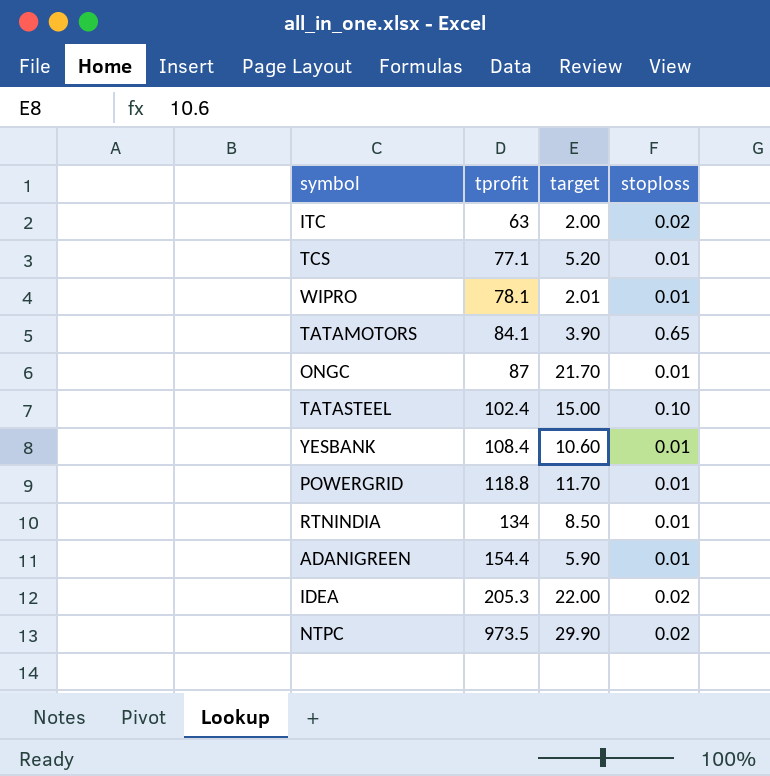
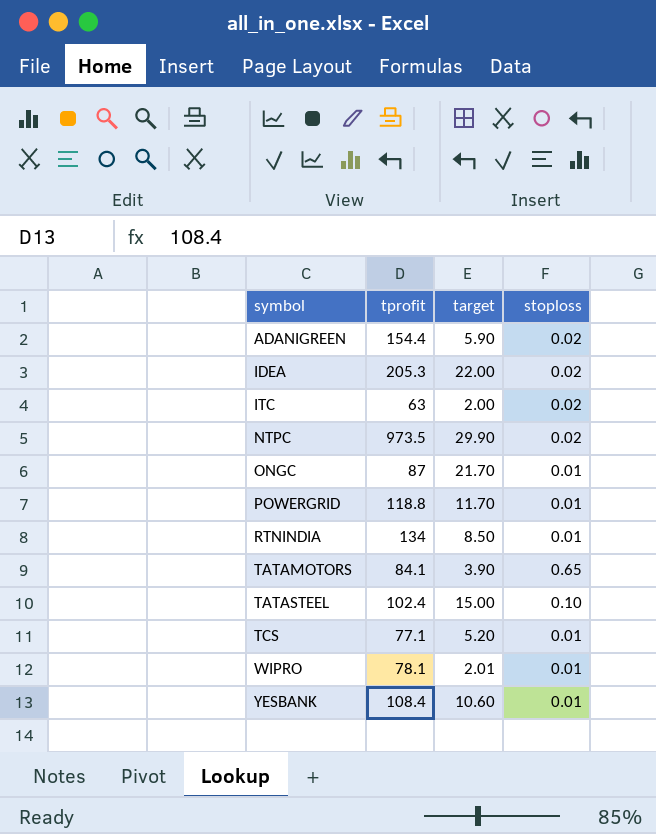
row order: tprofit ascending -> symbol ascending
ADANIGREEN | stoploss: 0.01 -> 0.02

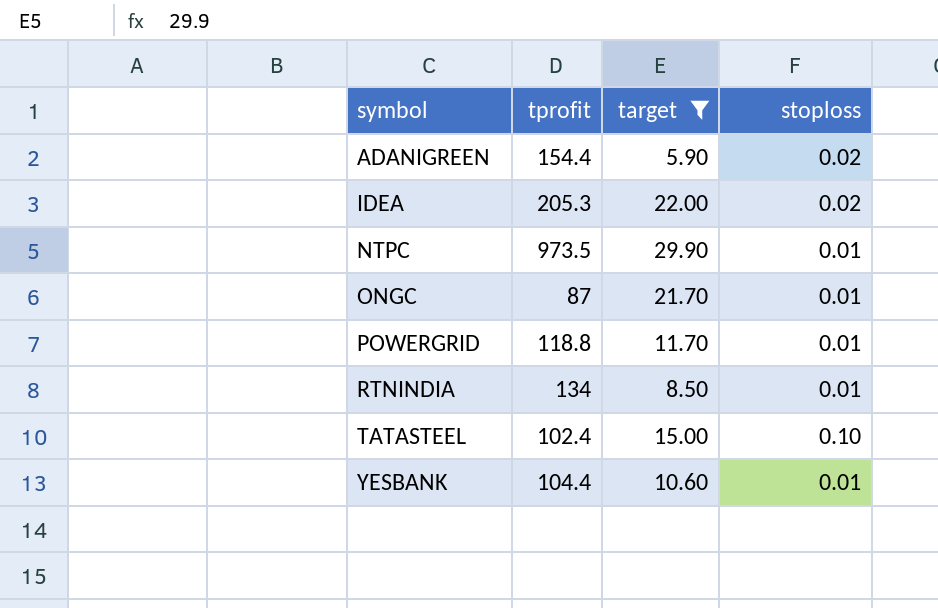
filter: none -> target >= 5.90
NTPC | stoploss: 0.02 -> 0.01
YESBANK | tprofit: 108.4 -> 104.4

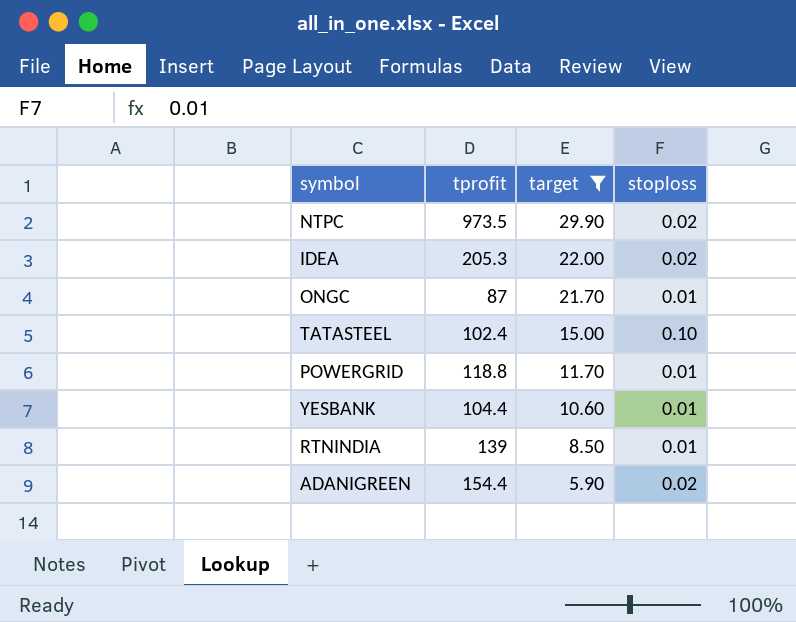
row order: symbol ascending -> target descending
NTPC | stoploss: 0.01 -> 0.02
RTNINDIA | tprofit: 134 -> 139

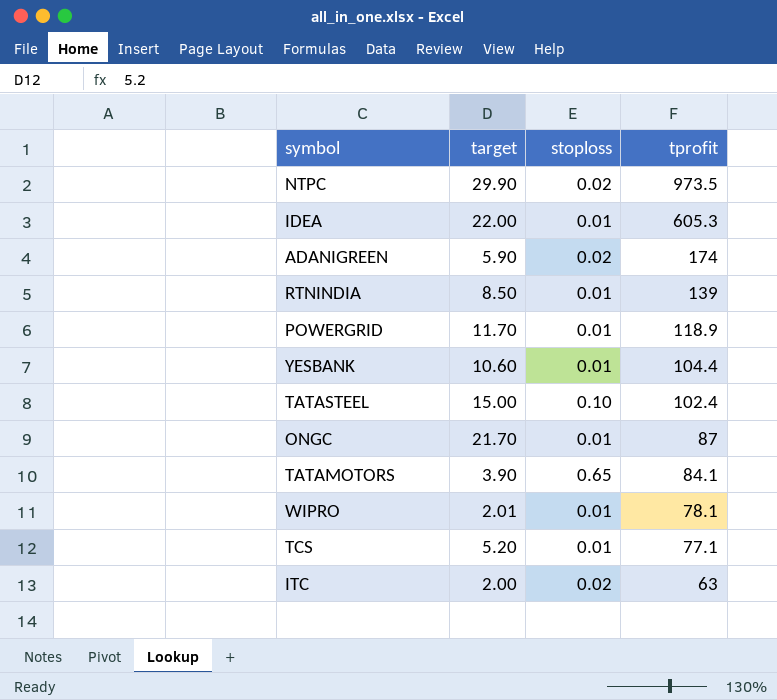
filter: target >= 5.90 -> none
row order: target descending -> tprofit descending
column tprofit | position: 2 -> 4
IDEA | stoploss: 0.02 -> 0.01
IDEA | tprofit: 205.3 -> 605.3
ADANIGREEN | tprofit: 154.4 -> 174
POWERGRID | tprofit: 118.8 -> 118.9

